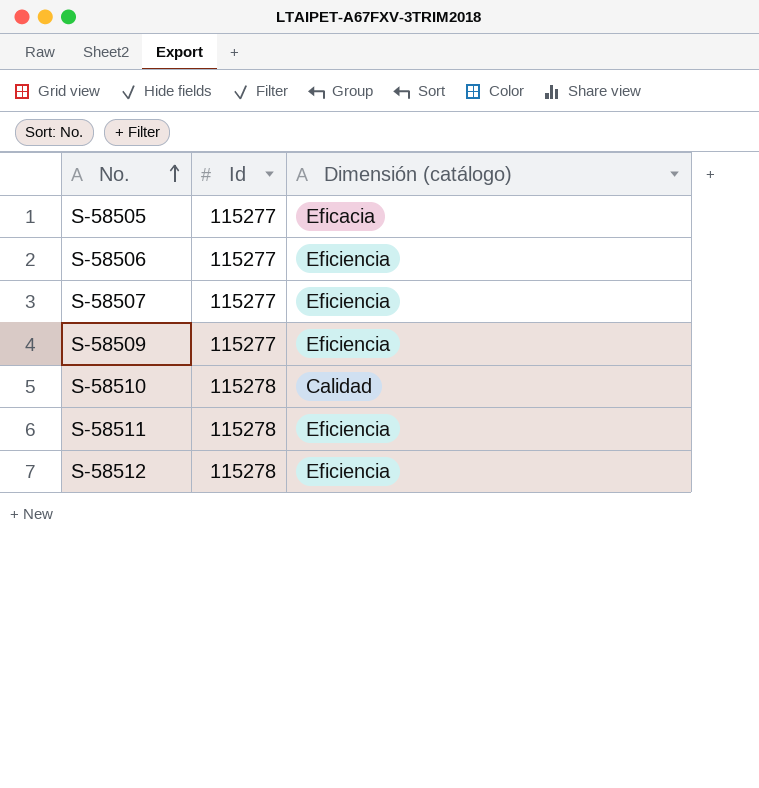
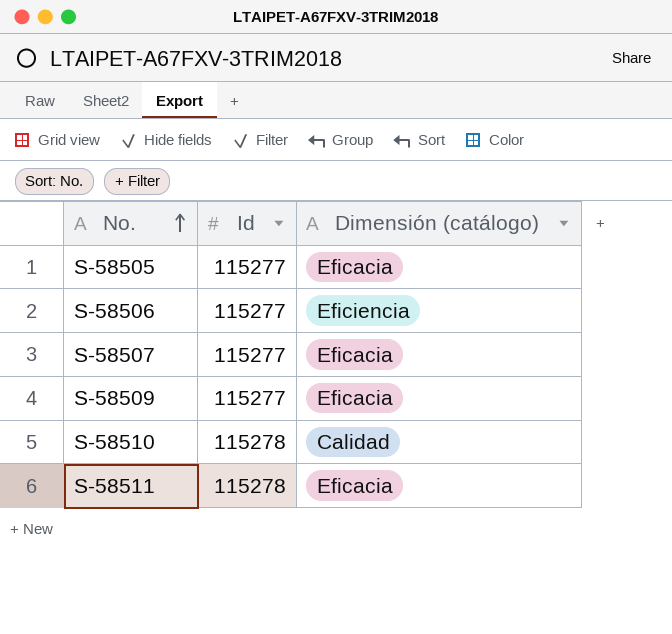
row S-58512: 115278 | Eficiencia -> none
S-58507 | Dimensión (catálogo): Eficiencia -> Eficacia
S-58509 | Dimensión (catálogo): Eficiencia -> Eficacia
S-58511 | Dimensión (catálogo): Eficiencia -> Eficacia

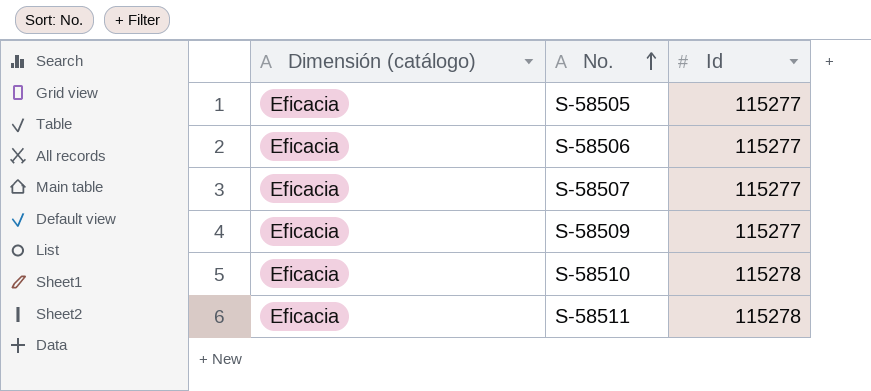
column Dimensión (catálogo) | position: 3 -> 1
S-58506 | Dimensión (catálogo): Eficiencia -> Eficacia
S-58510 | Dimensión (catálogo): Calidad -> Eficacia

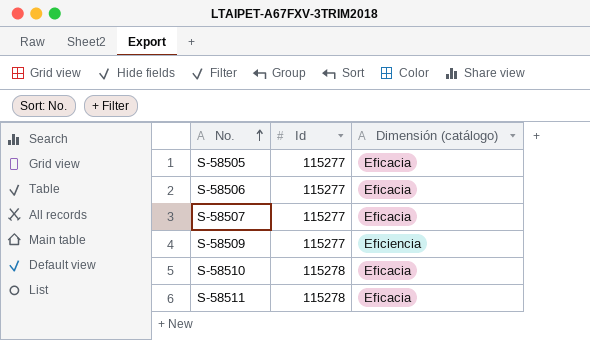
column Dimensión (catálogo) | position: 1 -> 3
S-58509 | Dimensión (catálogo): Eficacia -> Eficiencia

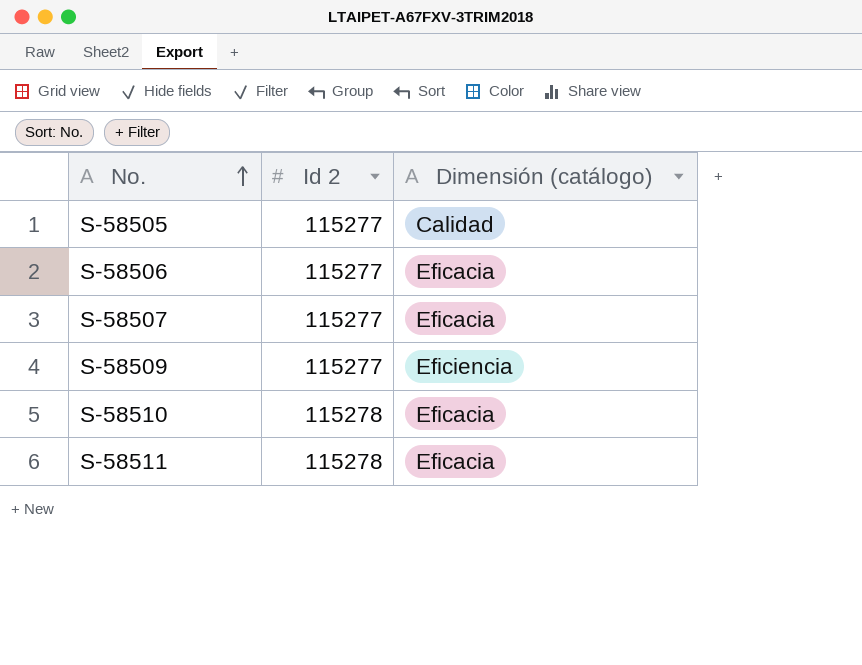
column name: Id -> Id 2
S-58505 | Dimensión (catálogo): Eficacia -> Calidad

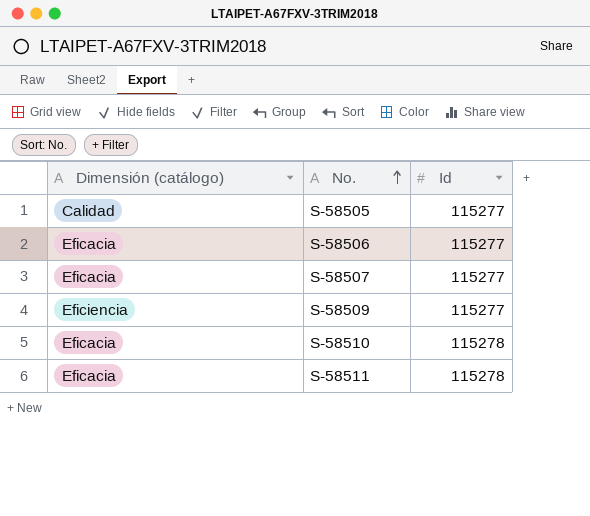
column Dimensión (catálogo) | position: 3 -> 1
column name: Id 2 -> Id

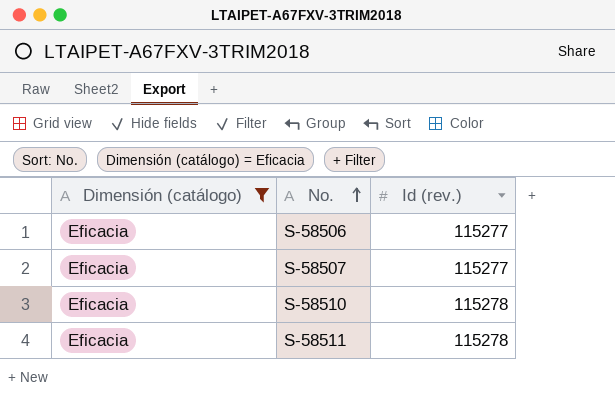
filter: none -> Dimensión (catálogo) = Eficacia
column name: Id -> Id (rev.)

